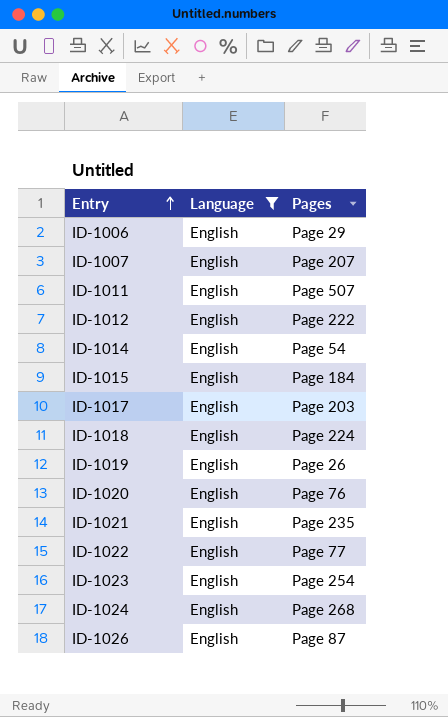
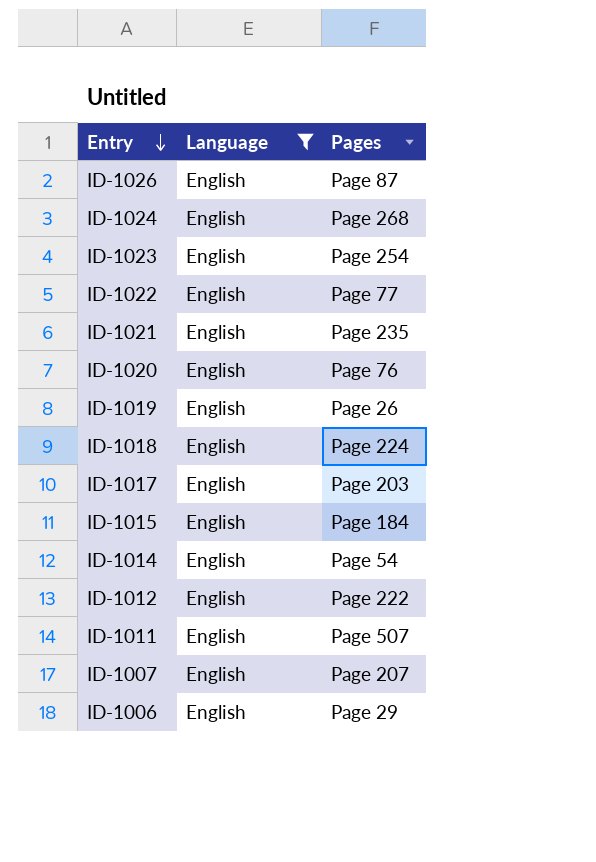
row order: Entry ascending -> Entry descending

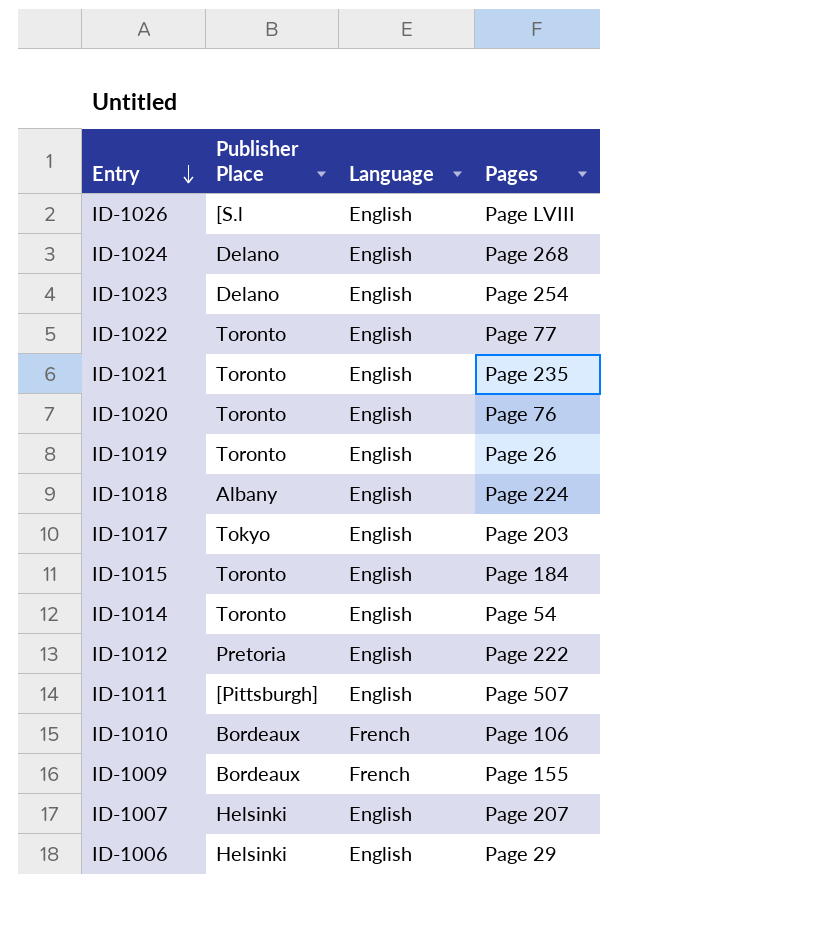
filter: Language = English -> none
column Publisher Place | position: none -> 2
ID-1026 | Pages: Page 87 -> Page LVIII

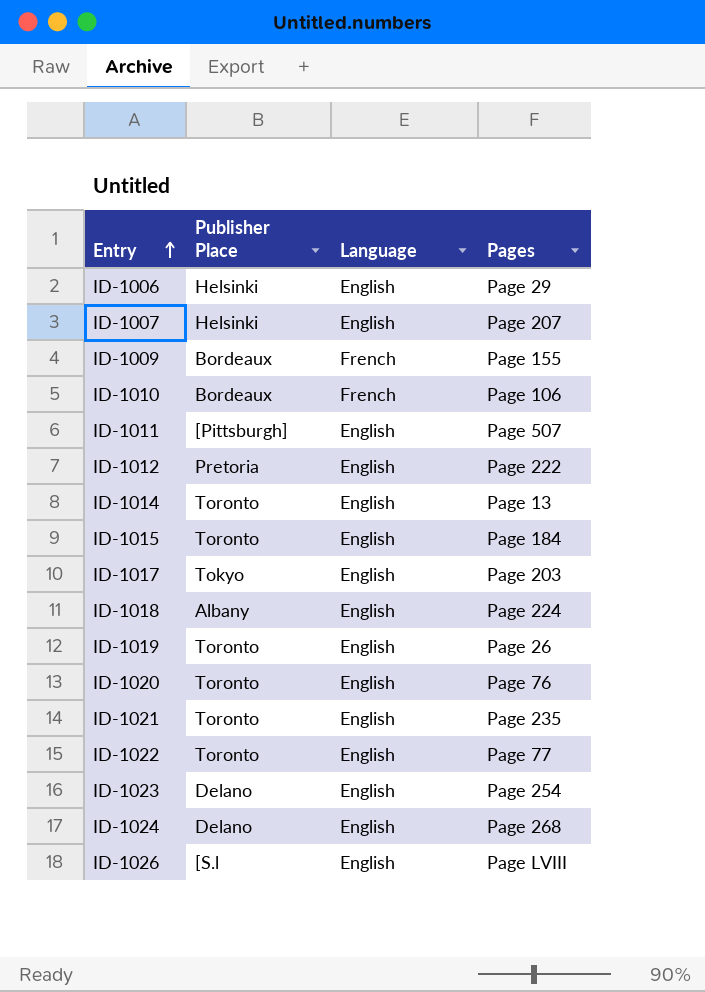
row order: Entry descending -> Entry ascending
ID-1014 | Pages: Page 54 -> Page 13

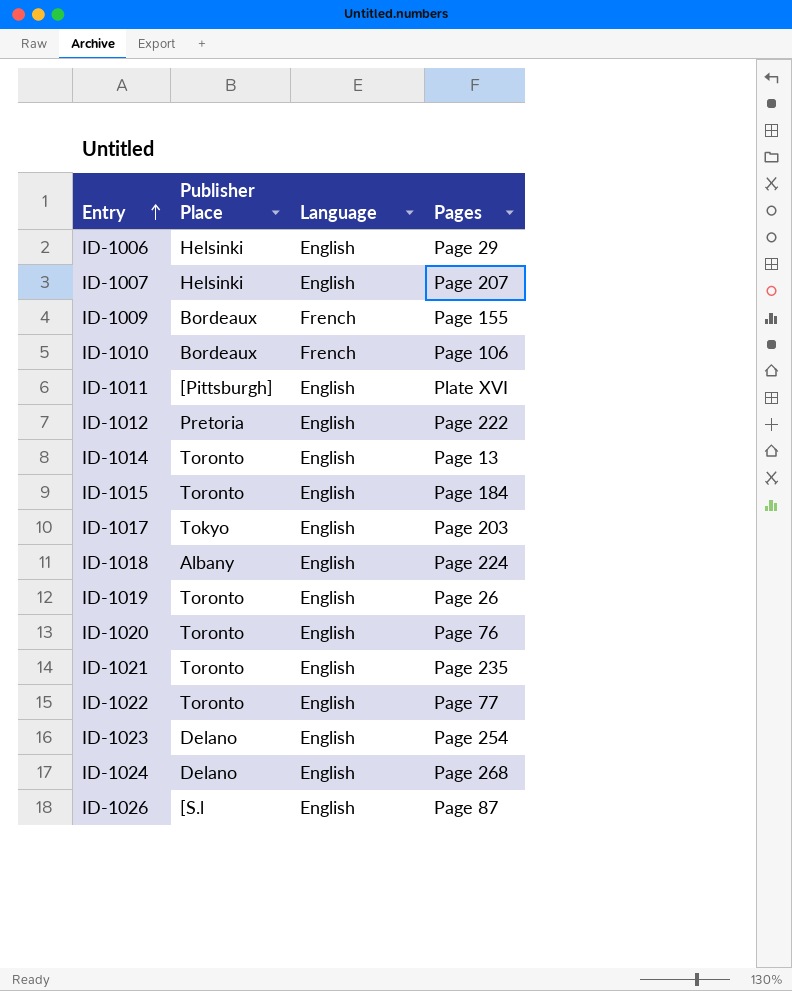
ID-1011 | Pages: Page 507 -> Plate XVI
ID-1026 | Pages: Page LVIII -> Page 87

